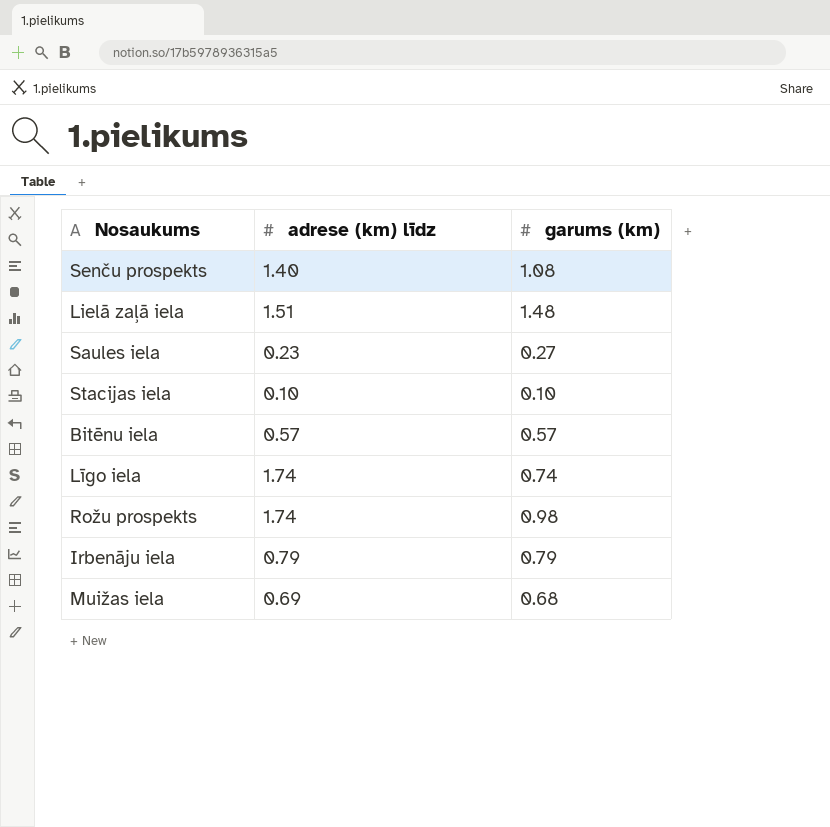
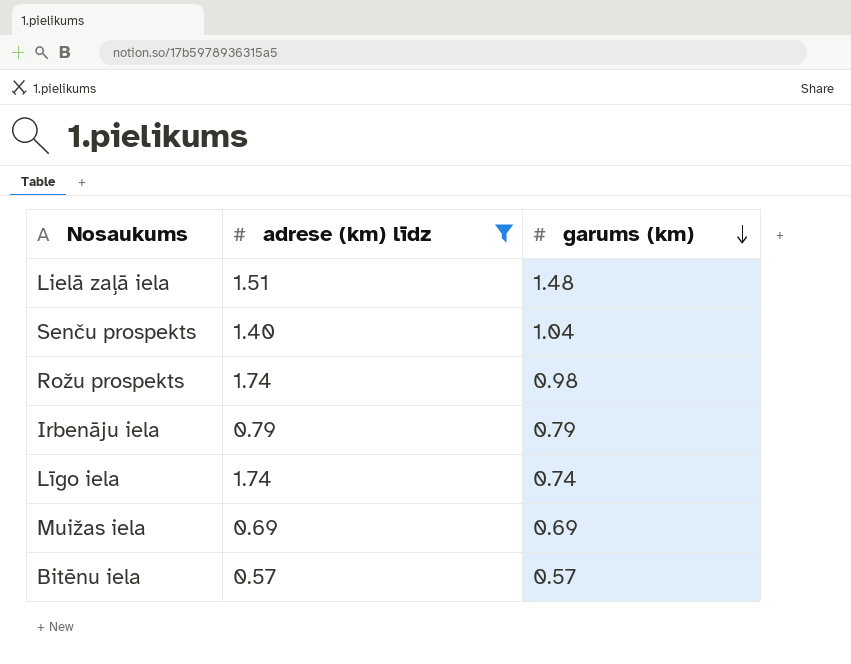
filter: none -> adrese (km) līdz >= 0.57
row order: none -> garums (km) descending
Senču prospekts | garums (km): 1.08 -> 1.04
Muižas iela | garums (km): 0.68 -> 0.69

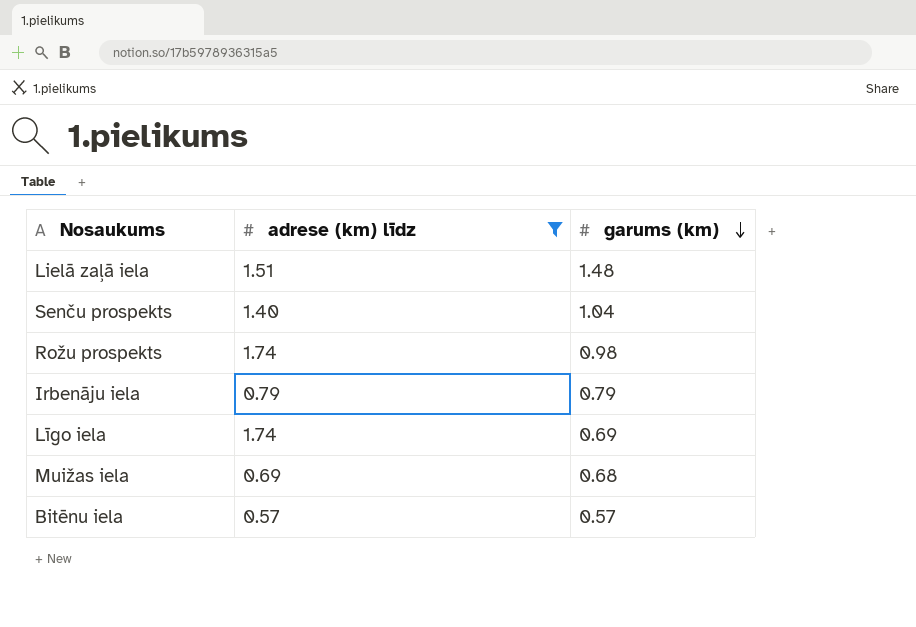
Līgo iela | garums (km): 0.74 -> 0.69
Muižas iela | garums (km): 0.69 -> 0.68

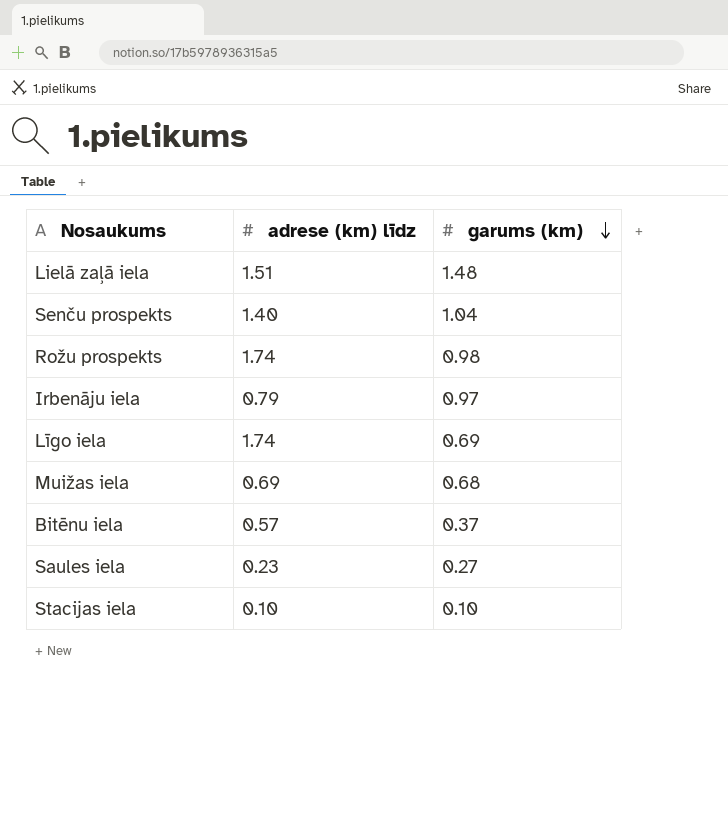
filter: adrese (km) līdz >= 0.57 -> none
Irbenāju iela | garums (km): 0.79 -> 0.97
Bitēnu iela | garums (km): 0.57 -> 0.37

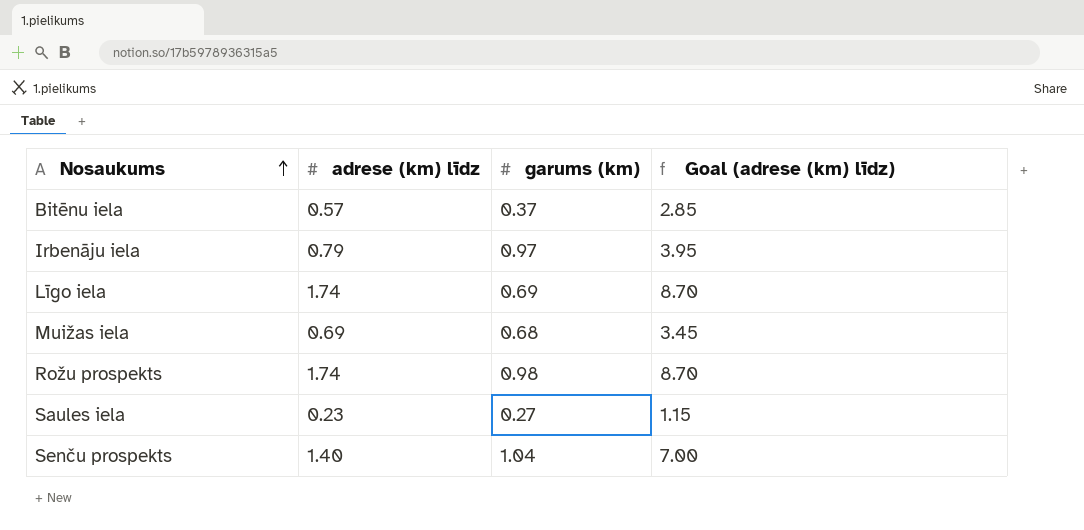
row order: garums (km) descending -> Nosaukums ascending
column Goal (adrese (km) līdz) | formula: none -> [adrese (km) līdz] * 5
row Lielā zaļā iela: 1.51 | 1.48 -> none
row Stacijas iela: 0.10 | 0.10 -> none

